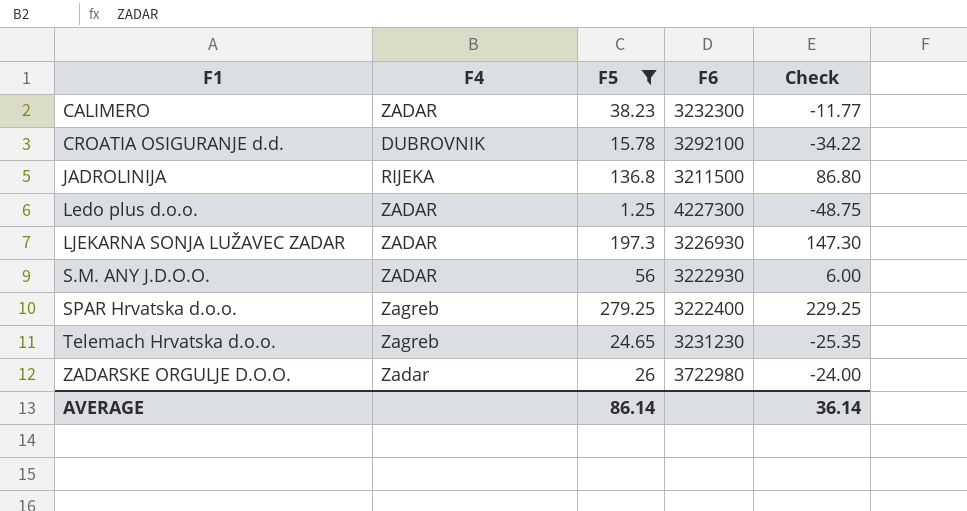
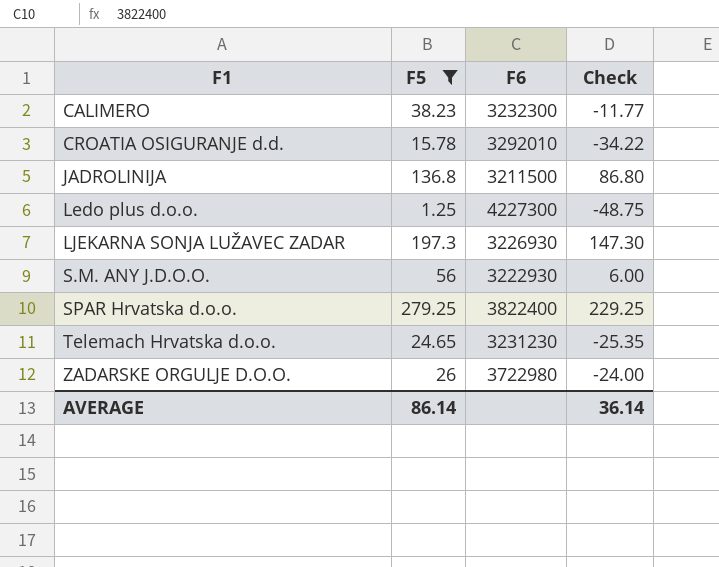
column F4 | position: 2 -> none
CROATIA OSIGURANJE d.d. | F6: 3292100 -> 3292010
SPAR Hrvatska d.o.o. | F6: 3222400 -> 3822400

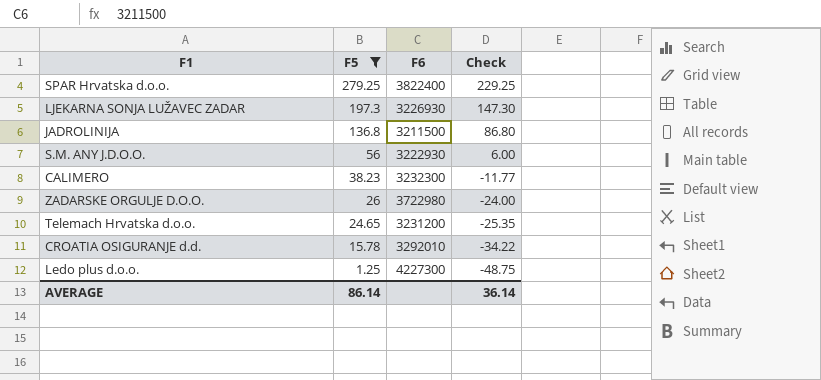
row order: F1 ascending -> F5 descending
Telemach Hrvatska d.o.o. | F6: 3231230 -> 3231200

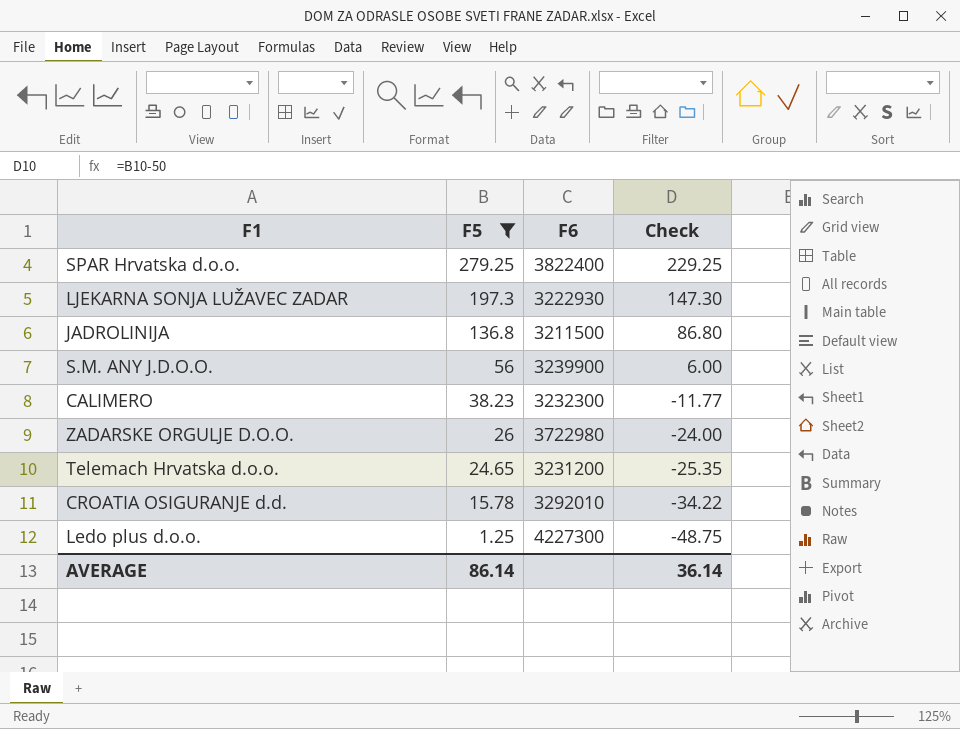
LJEKARNA SONJA LUŽAVEC ZADAR | F6: 3226930 -> 3222930
S.M. ANY J.D.O.O. | F6: 3222930 -> 3239900

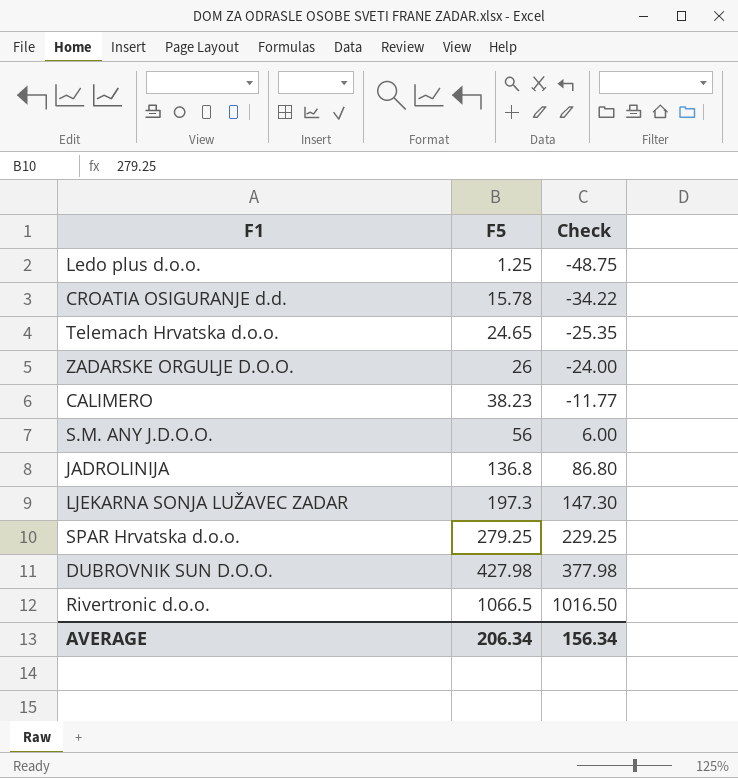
filter: F5 <= 279.25 -> none
row order: F5 descending -> F5 ascending
column F6 | position: 3 -> none
AVERAGE | F5: 86.14 -> 206.34
AVERAGE | Check: 36.14 -> 156.34

